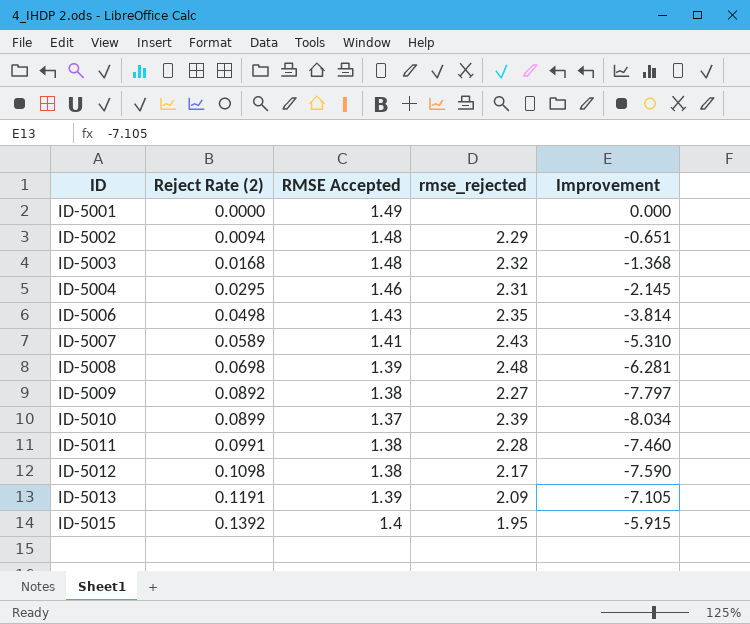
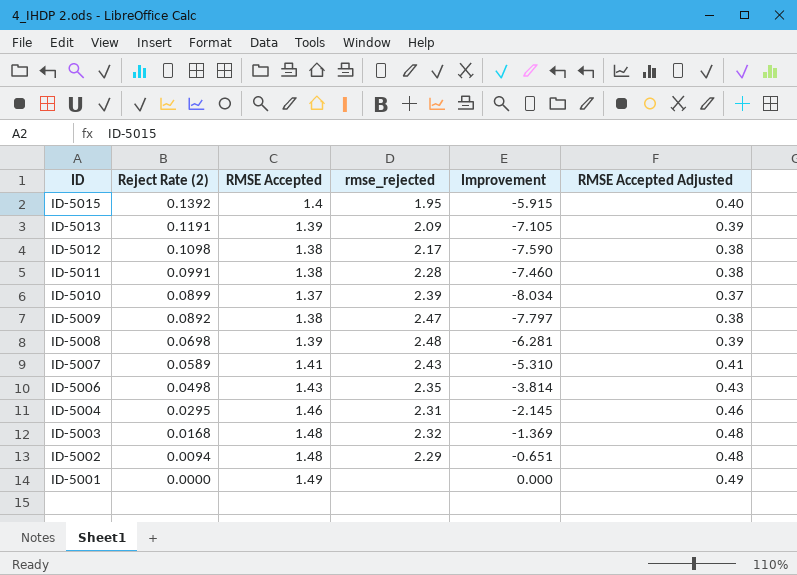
row order: ID ascending -> ID descending
column RMSE Accepted Adjusted | formula: none -> [RMSE Accepted] - 1
ID-5009 | rmse_rejected: 2.27 -> 2.47
ID-5003 | Improvement: -1.368 -> -1.369

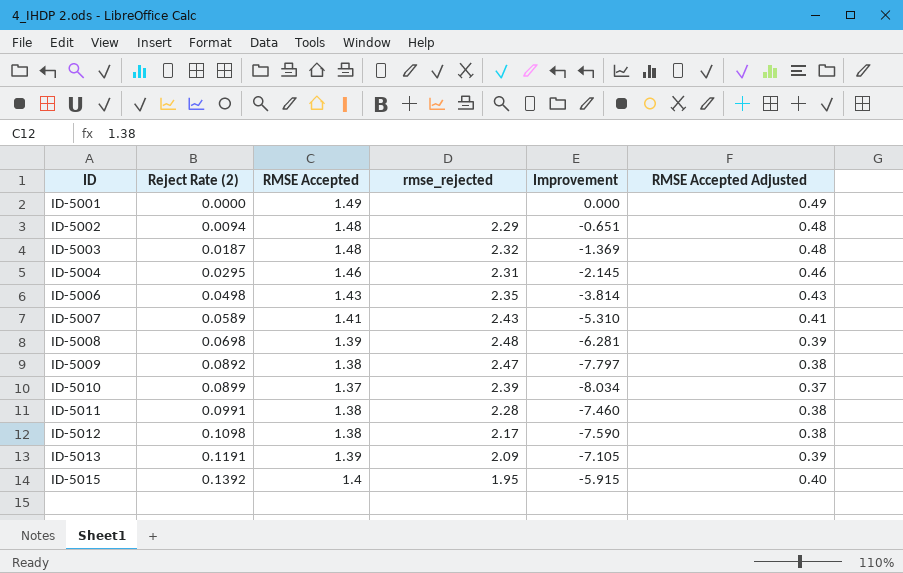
row order: ID descending -> ID ascending
ID-5003 | Reject Rate (2): 0.0168 -> 0.0187

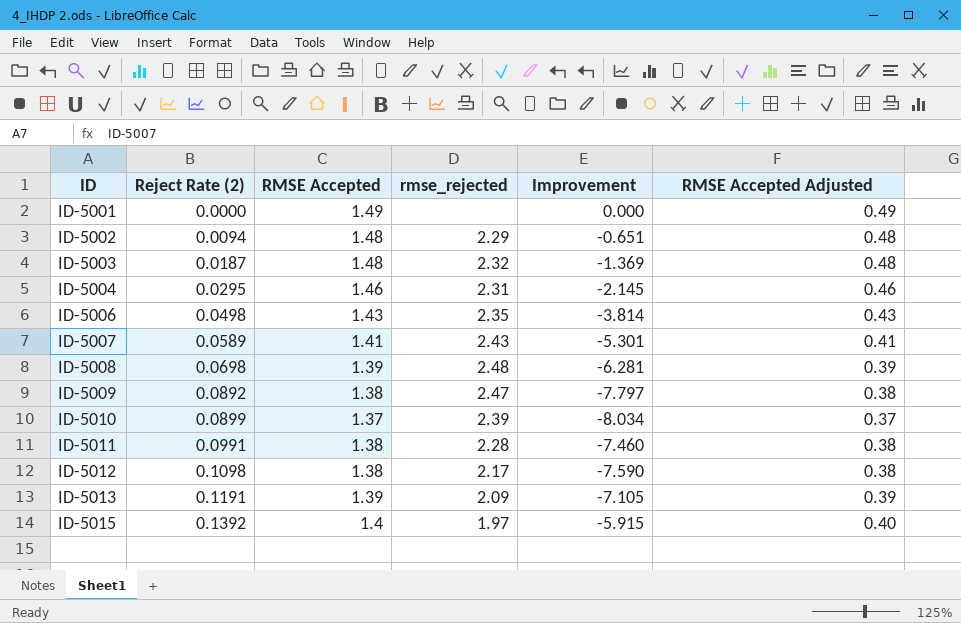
ID-5007 | Improvement: -5.310 -> -5.301
ID-5015 | rmse_rejected: 1.95 -> 1.97

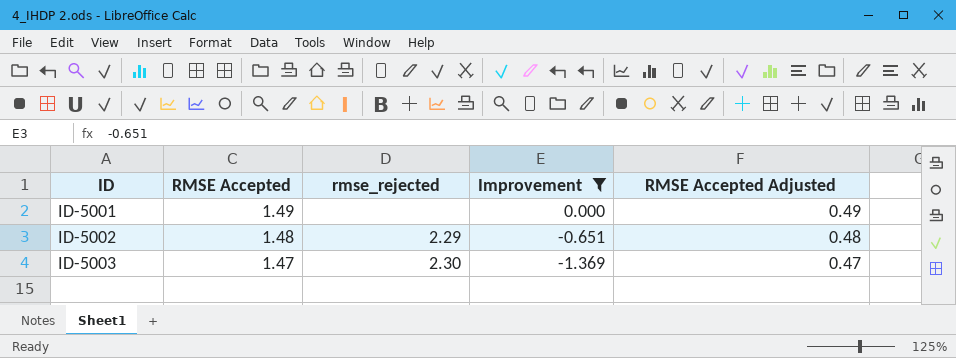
filter: none -> Improvement >= -1.369
column Reject Rate (2) | position: 2 -> none
ID-5003 | RMSE Accepted: 1.48 -> 1.47
ID-5003 | rmse_rejected: 2.32 -> 2.30
ID-5003 | RMSE Accepted Adjusted: 0.48 -> 0.47

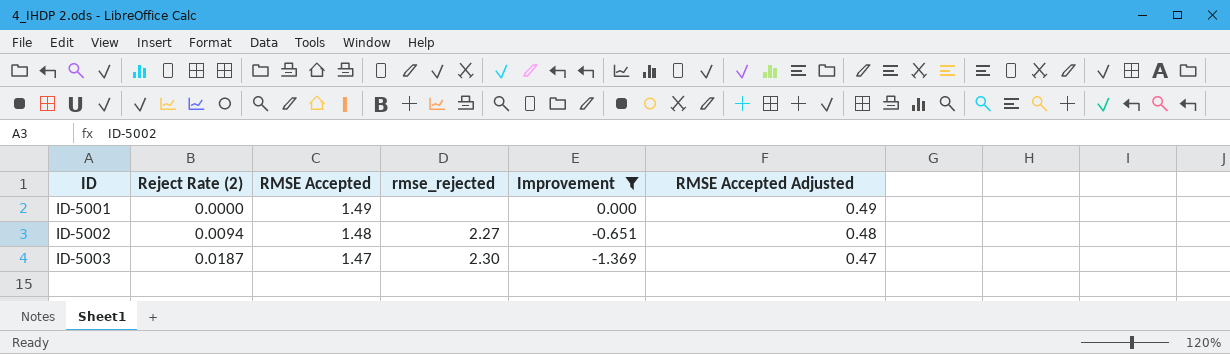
column Reject Rate (2) | position: none -> 2
ID-5002 | rmse_rejected: 2.29 -> 2.27

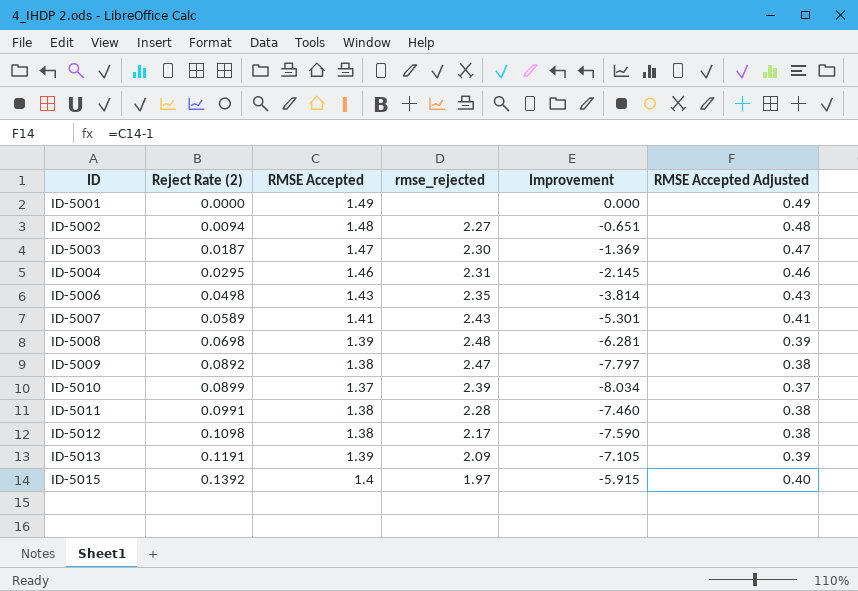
filter: Improvement >= -1.369 -> none

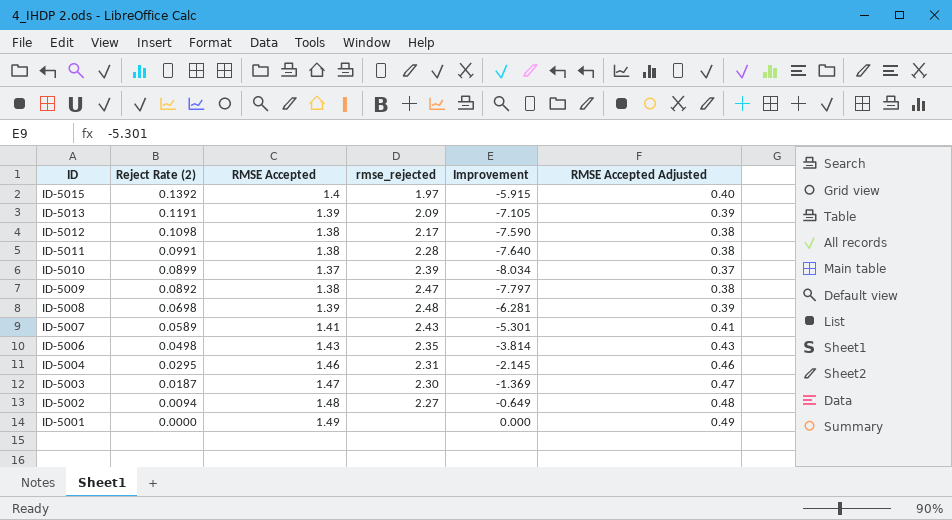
row order: ID ascending -> ID descending
ID-5011 | Improvement: -7.460 -> -7.640
ID-5002 | Improvement: -0.651 -> -0.649

